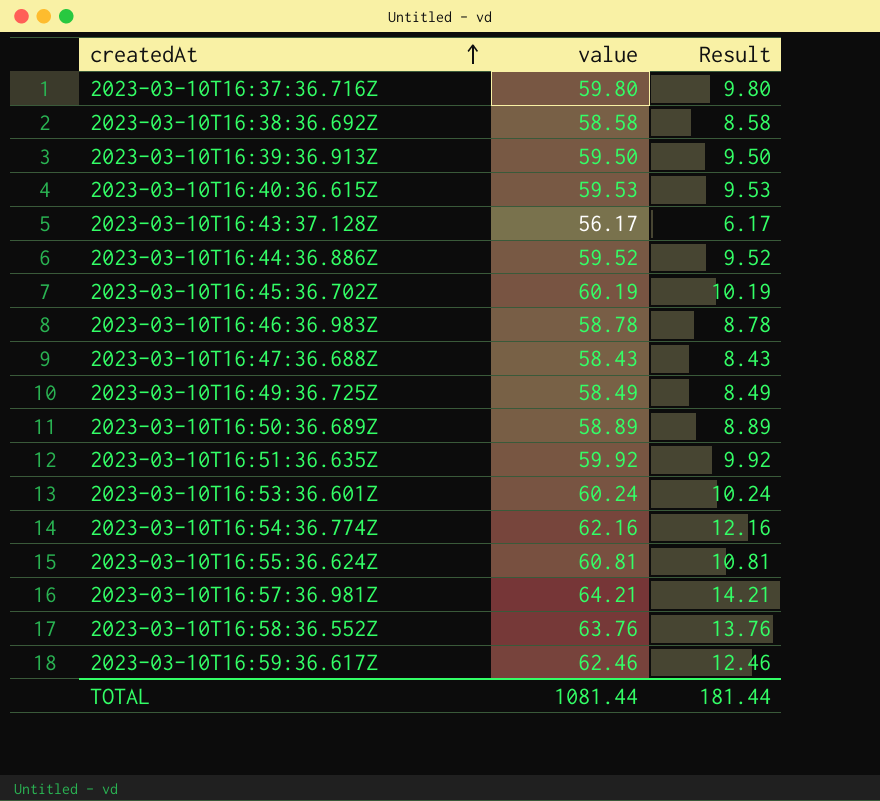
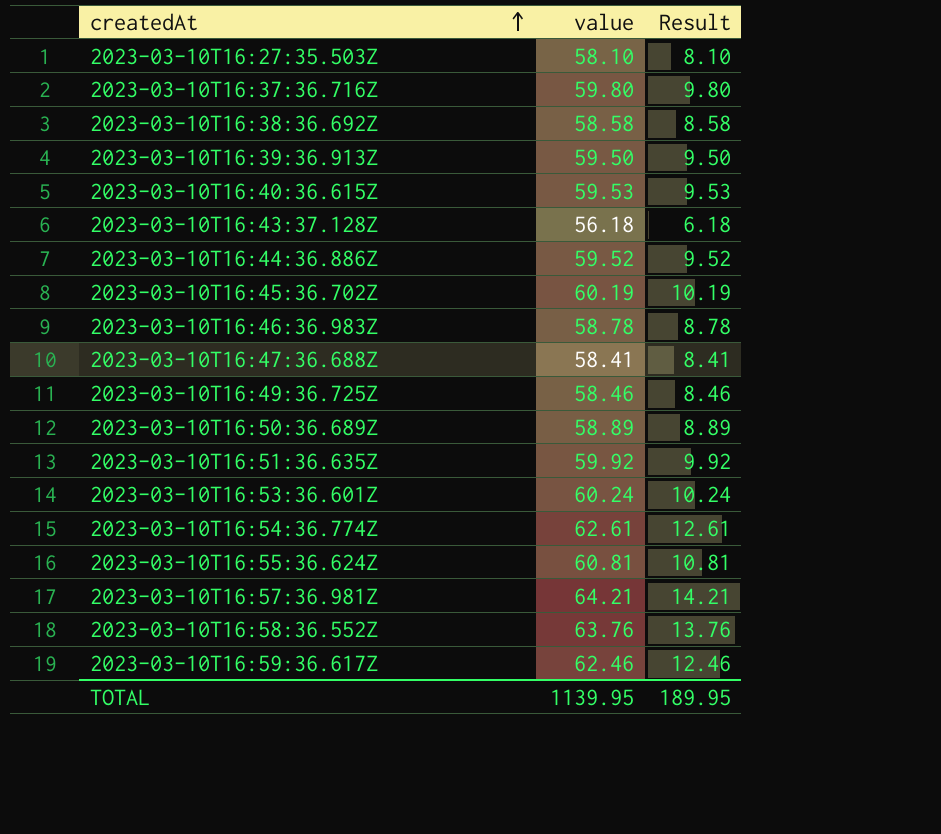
row 2023-03-10T16:27:35.503Z: none -> 58.10 | 8.10
2023-03-10T16:43:37.128Z | value: 56.17 -> 56.18
2023-03-10T16:43:37.128Z | Result: 6.17 -> 6.18
2023-03-10T16:47:36.688Z | value: 58.43 -> 58.41
2023-03-10T16:47:36.688Z | Result: 8.43 -> 8.41
2023-03-10T16:49:36.725Z | value: 58.49 -> 58.46
2023-03-10T16:49:36.725Z | Result: 8.49 -> 8.46
2023-03-10T16:54:36.774Z | value: 62.16 -> 62.61
2023-03-10T16:54:36.774Z | Result: 12.16 -> 12.61
TOTAL | value: 1081.44 -> 1139.95
TOTAL | Result: 181.44 -> 189.95

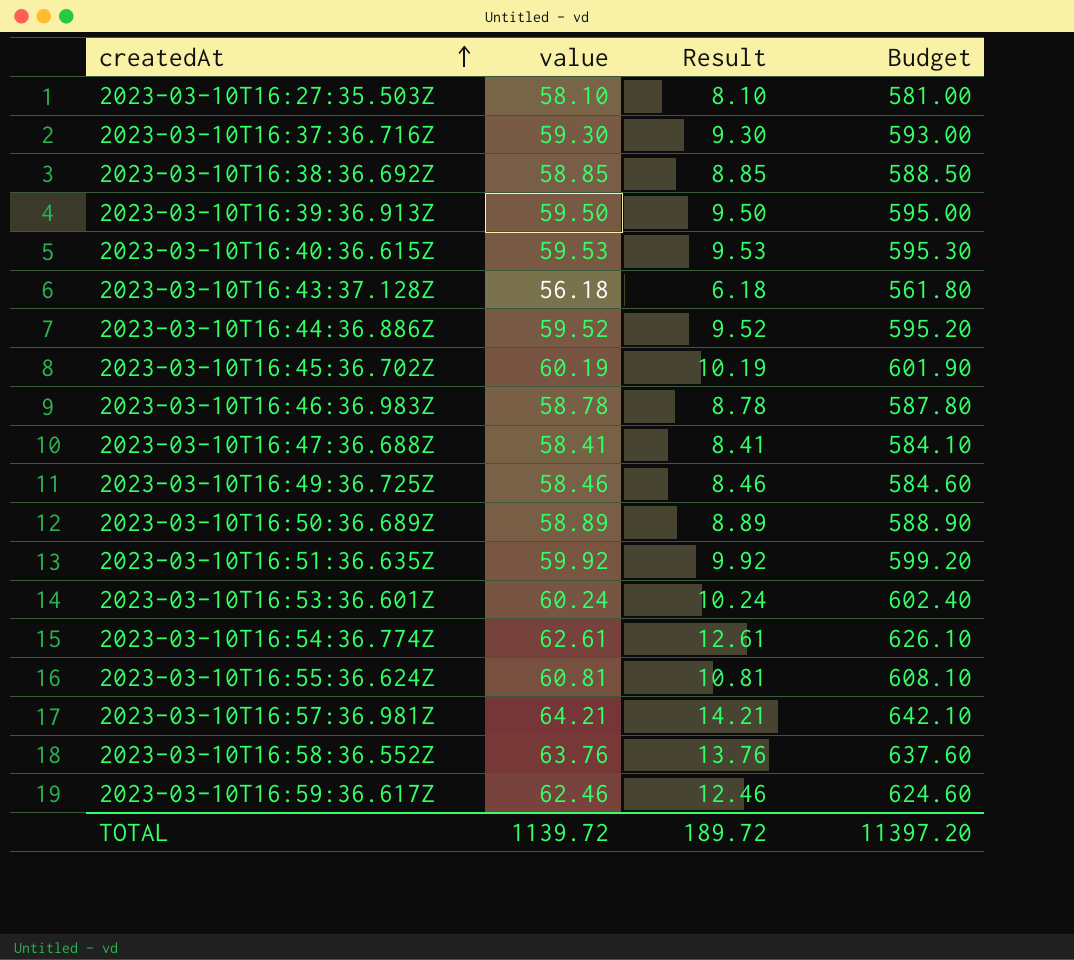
column Budget | formula: none -> [value] * 10
2023-03-10T16:37:36.716Z | value: 59.80 -> 59.30
2023-03-10T16:37:36.716Z | Result: 9.80 -> 9.30
2023-03-10T16:38:36.692Z | value: 58.58 -> 58.85
2023-03-10T16:38:36.692Z | Result: 8.58 -> 8.85
TOTAL | value: 1139.95 -> 1139.72
TOTAL | Result: 189.95 -> 189.72

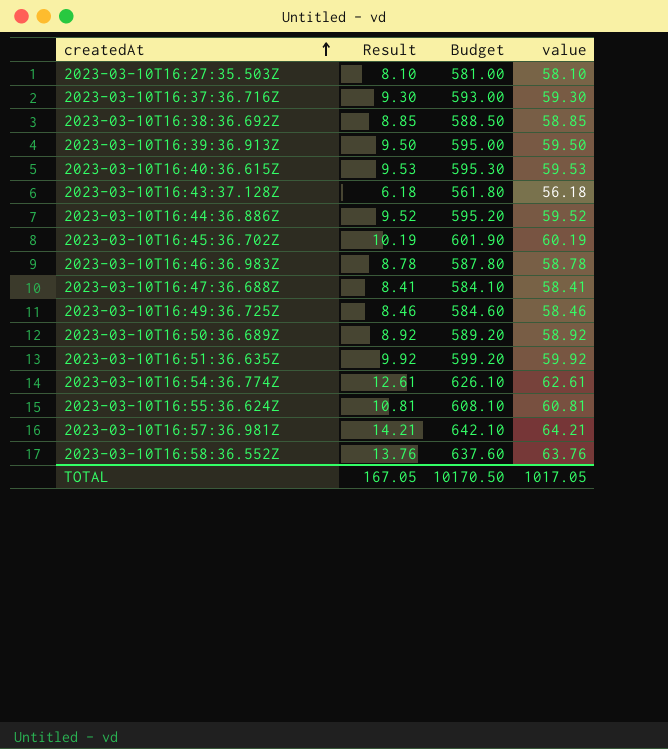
column value | position: 2 -> 4
row 2023-03-10T16:53:36.601Z: 60.24 | 10.24 | 602.40 -> none
row 2023-03-10T16:59:36.617Z: 62.46 | 12.46 | 624.60 -> none
2023-03-10T16:50:36.689Z | Result: 8.89 -> 8.92
2023-03-10T16:50:36.689Z | Budget: 588.90 -> 589.20
2023-03-10T16:50:36.689Z | value: 58.89 -> 58.92
TOTAL | Result: 189.72 -> 167.05
TOTAL | Budget: 11397.20 -> 10170.50
TOTAL | value: 1139.72 -> 1017.05

